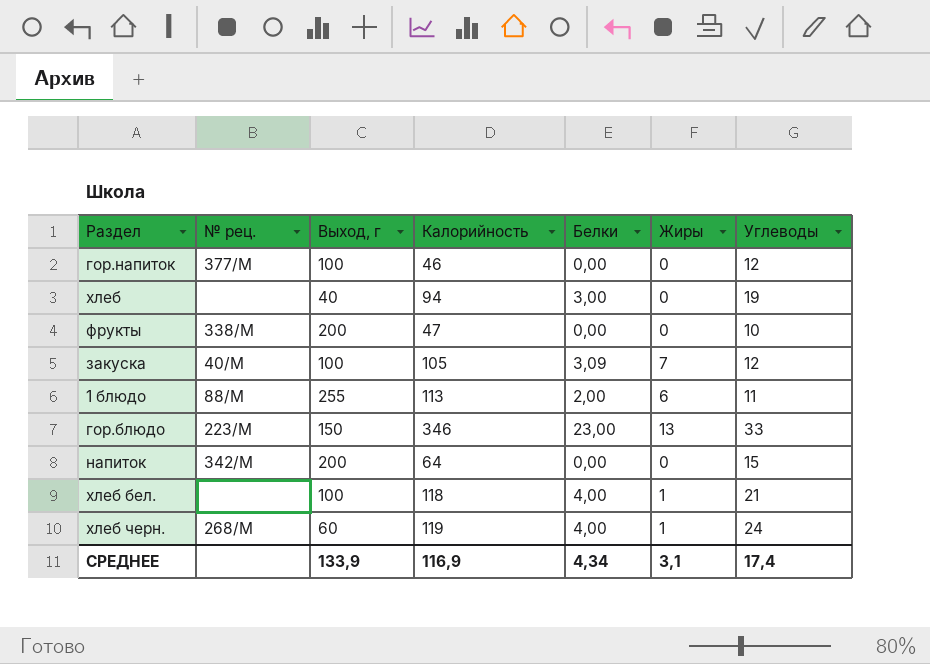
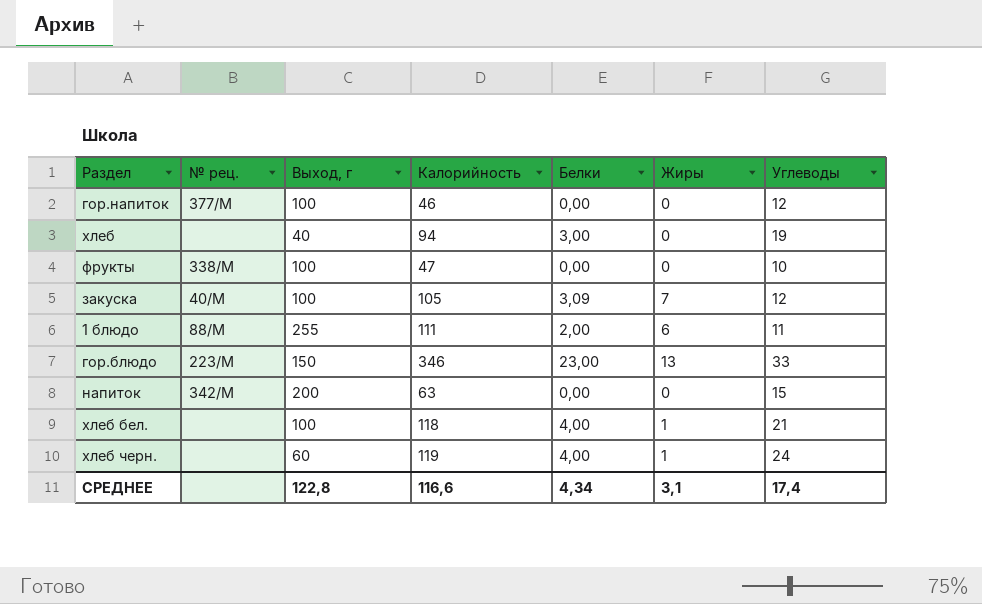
фрукты | Выход, г: 200 -> 100
1 блюдо | Калорийность: 113 -> 111
напиток | Калорийность: 64 -> 63
хлеб черн. | № рец.: 268/М -> none
СРЕДНЕЕ | Выход, г: 133,9 -> 122,8
СРЕДНЕЕ | Калорийность: 116,9 -> 116,6

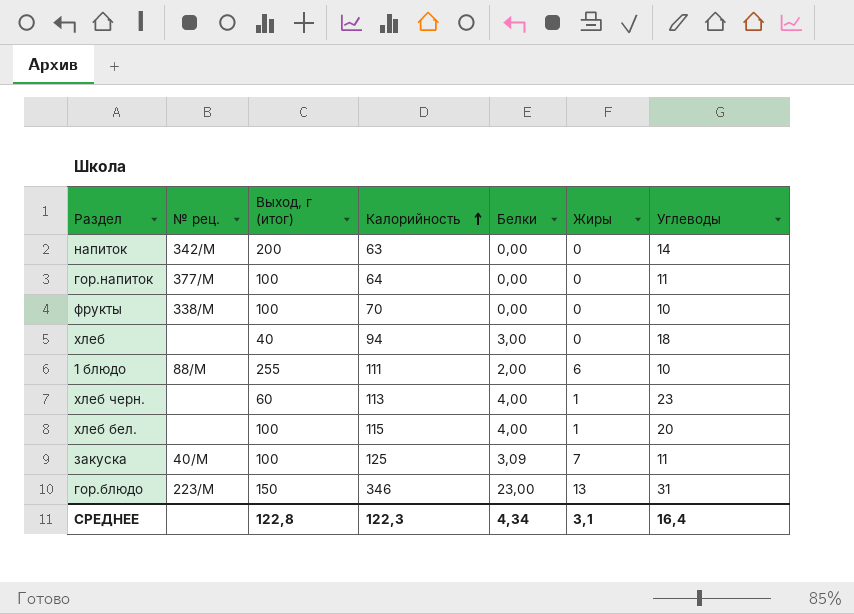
row order: none -> Калорийность ascending
column name: Выход, г -> Выход, г (итог)
напиток | Углеводы: 15 -> 14
гор.напиток | Калорийность: 46 -> 64
гор.напиток | Углеводы: 12 -> 11
фрукты | Калорийность: 47 -> 70
хлеб | Углеводы: 19 -> 18
1 блюдо | Углеводы: 11 -> 10
хлеб черн. | Калорийность: 119 -> 113
хлеб черн. | Углеводы: 24 -> 23
хлеб бел. | Калорийность: 118 -> 115
хлеб бел. | Углеводы: 21 -> 20
закуска | Калорийность: 105 -> 125
закуска | Углеводы: 12 -> 11
гор.блюдо | Углеводы: 33 -> 31
СРЕДНЕЕ | Калорийность: 116,6 -> 122,3
СРЕДНЕЕ | Углеводы: 17,4 -> 16,4

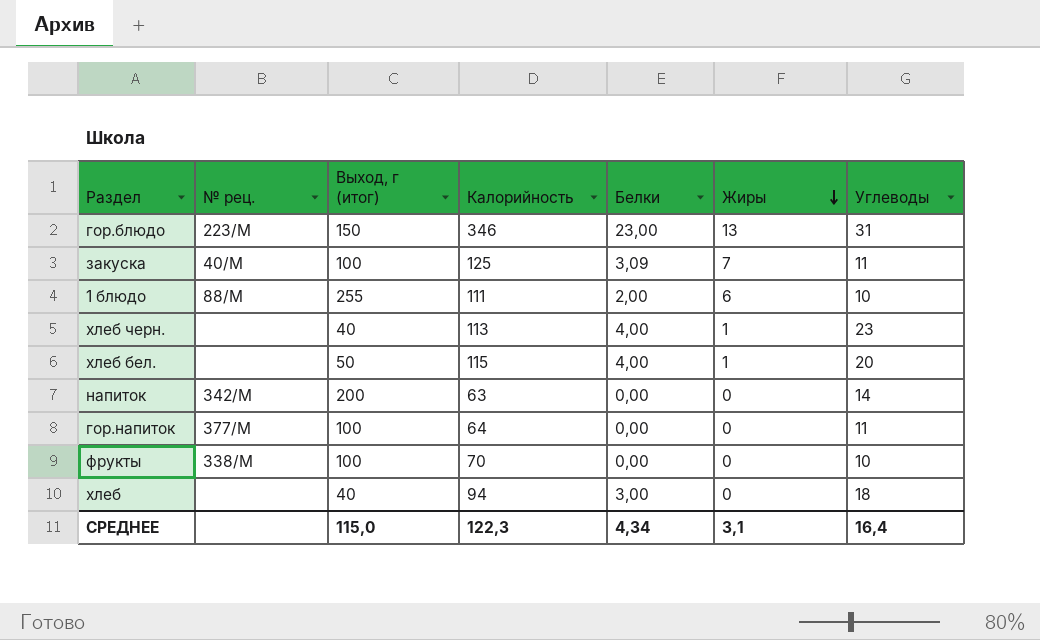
row order: Калорийность ascending -> Жиры descending
хлеб черн. | Выход, г (итог): 60 -> 40
хлеб бел. | Выход, г (итог): 100 -> 50
СРЕДНЕЕ | Выход, г (итог): 122,8 -> 115,0

